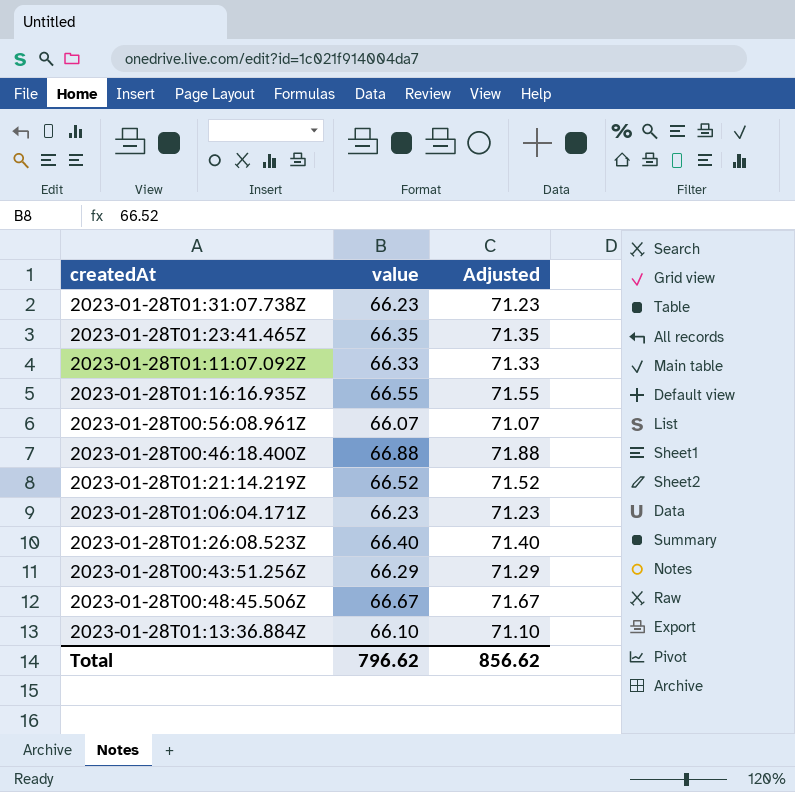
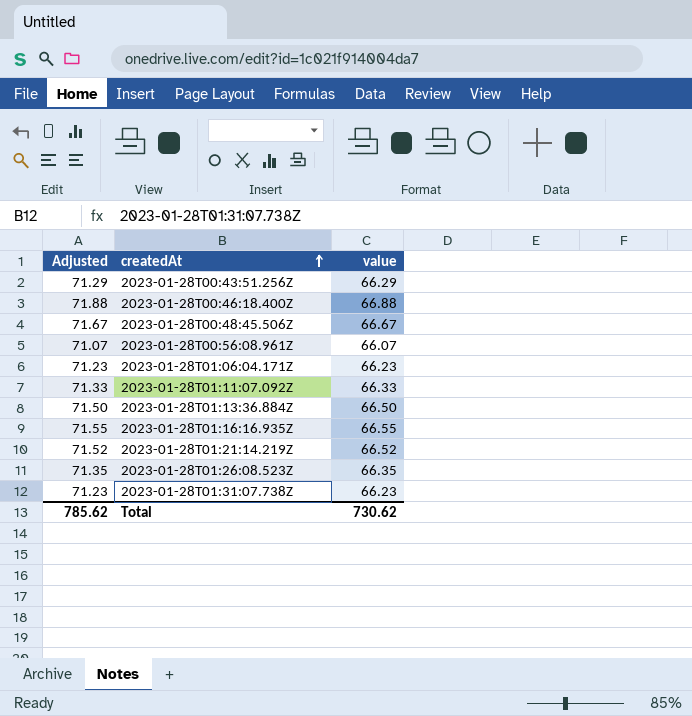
row order: none -> createdAt ascending
column Adjusted | position: 3 -> 1
row 2023-01-28T01:23:41.465Z: 66.35 | 71.35 -> none
2023-01-28T01:13:36.884Z | Adjusted: 71.10 -> 71.50
2023-01-28T01:13:36.884Z | value: 66.10 -> 66.50
2023-01-28T01:26:08.523Z | Adjusted: 71.40 -> 71.35
2023-01-28T01:26:08.523Z | value: 66.40 -> 66.35
Total | Adjusted: 856.62 -> 785.62
Total | value: 796.62 -> 730.62

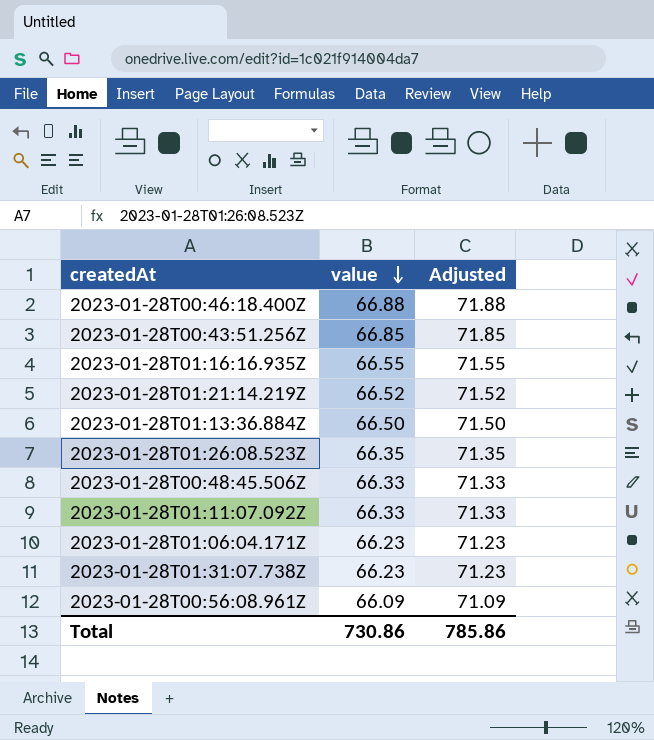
row order: createdAt ascending -> value descending
column Adjusted | position: 1 -> 3
2023-01-28T00:43:51.256Z | value: 66.29 -> 66.85
2023-01-28T00:43:51.256Z | Adjusted: 71.29 -> 71.85
2023-01-28T00:48:45.506Z | value: 66.67 -> 66.33
2023-01-28T00:48:45.506Z | Adjusted: 71.67 -> 71.33
2023-01-28T00:56:08.961Z | value: 66.07 -> 66.09
2023-01-28T00:56:08.961Z | Adjusted: 71.07 -> 71.09
Total | value: 730.62 -> 730.86
Total | Adjusted: 785.62 -> 785.86

